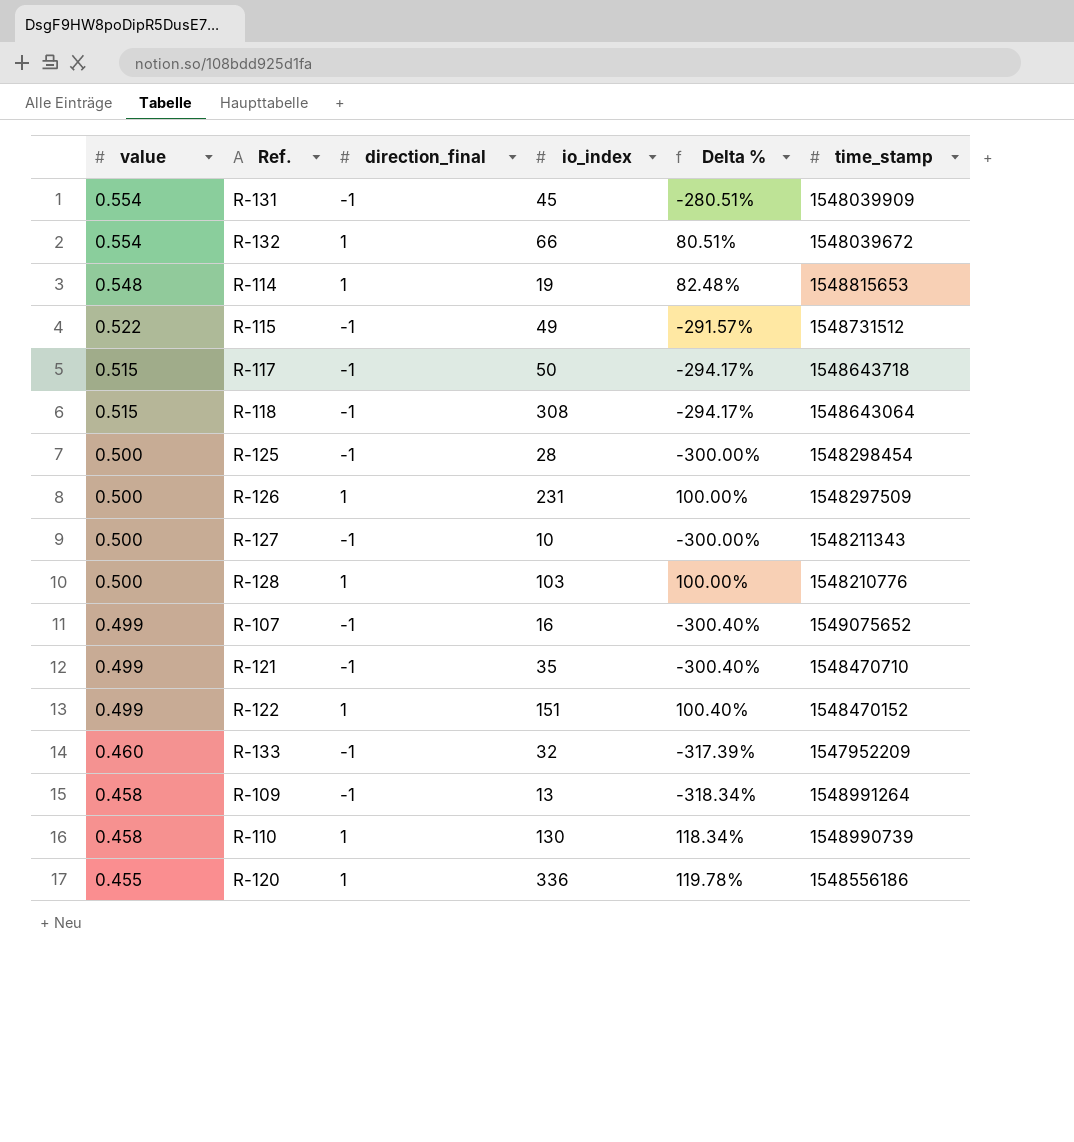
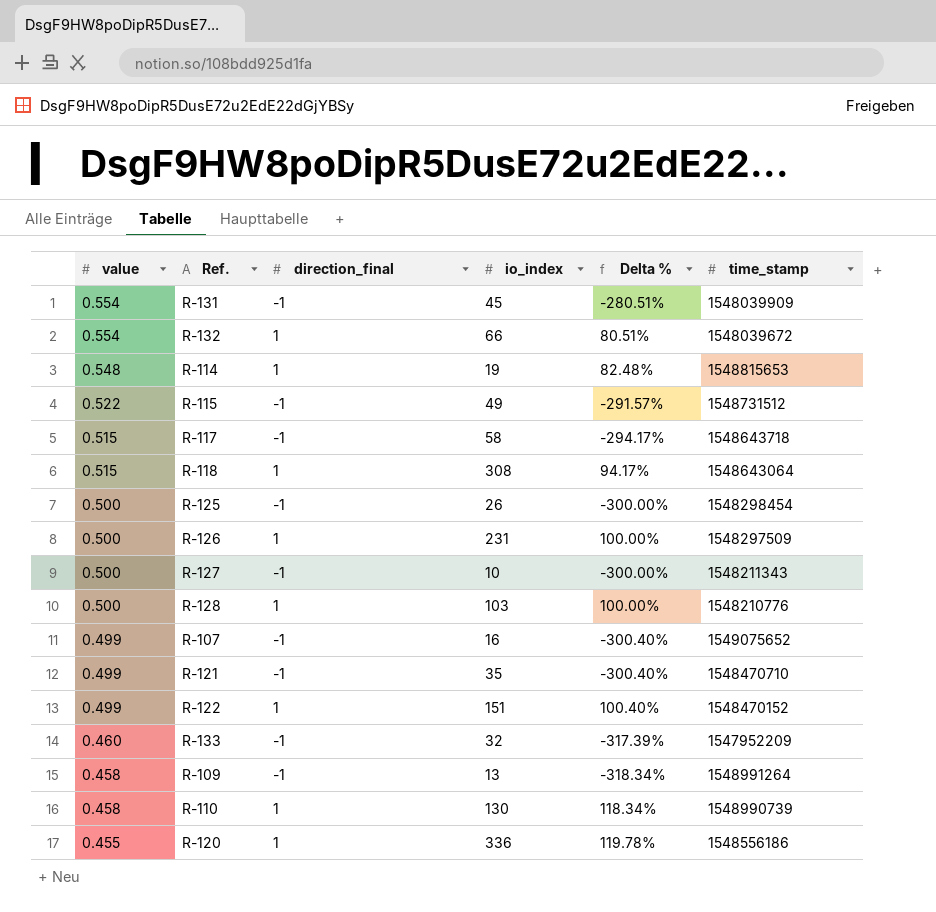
R-117 | io_index: 50 -> 58
R-118 | direction_final: -1 -> 1
R-118 | Delta %: -294.17% -> 94.17%
R-125 | io_index: 28 -> 26

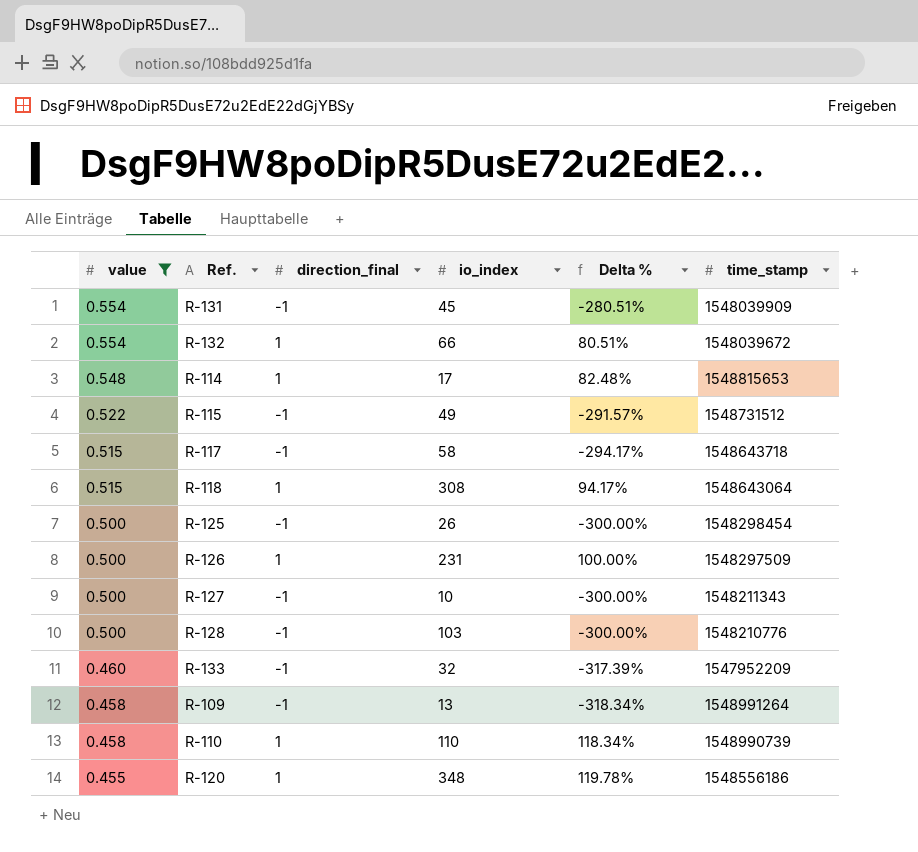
filter: none -> value != 0.499
R-114 | io_index: 19 -> 17
R-128 | direction_final: 1 -> -1
R-128 | Delta %: 100.00% -> -300.00%
R-110 | io_index: 130 -> 110
R-120 | io_index: 336 -> 348

